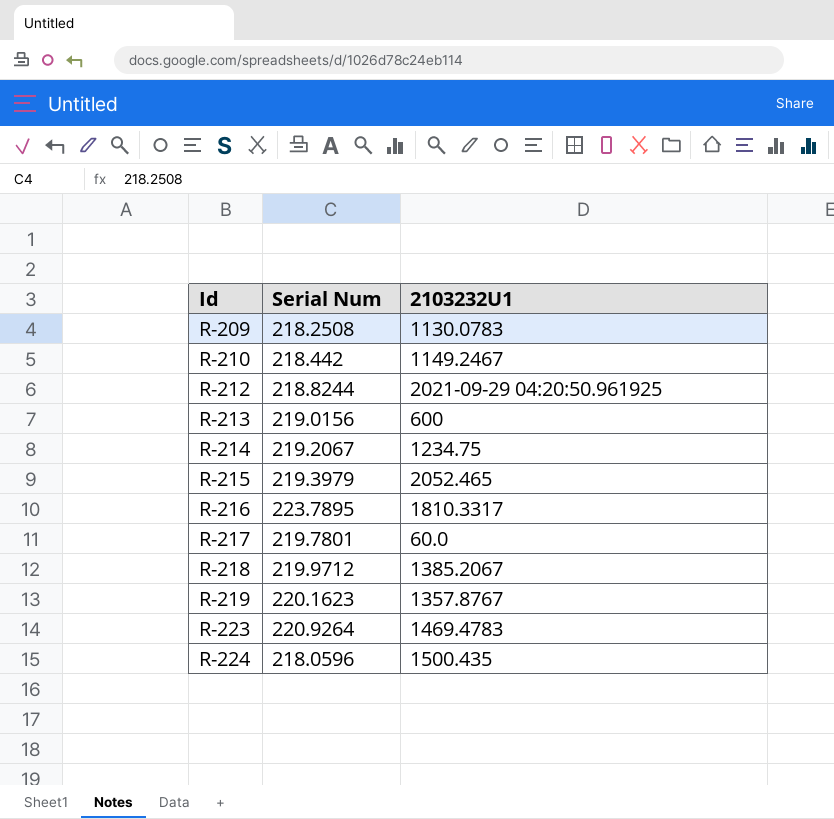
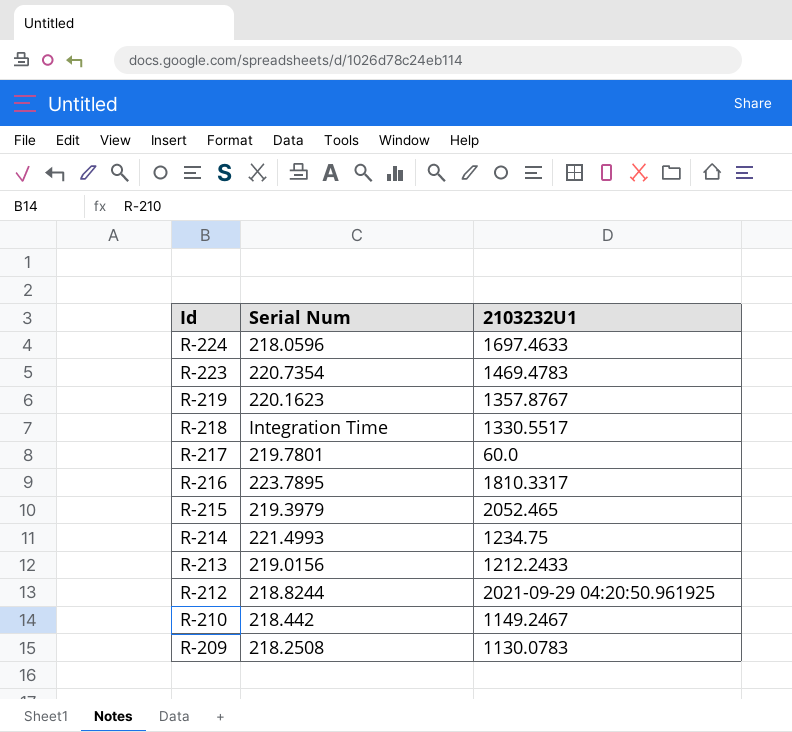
row order: Id ascending -> Id descending
R-224 | 2103232U1: 1500.435 -> 1697.4633
R-223 | Serial Num: 220.9264 -> 220.7354
R-218 | Serial Num: 219.9712 -> Integration Time
R-218 | 2103232U1: 1385.2067 -> 1330.5517
R-214 | Serial Num: 219.2067 -> 221.4993
R-213 | 2103232U1: 600 -> 1212.2433

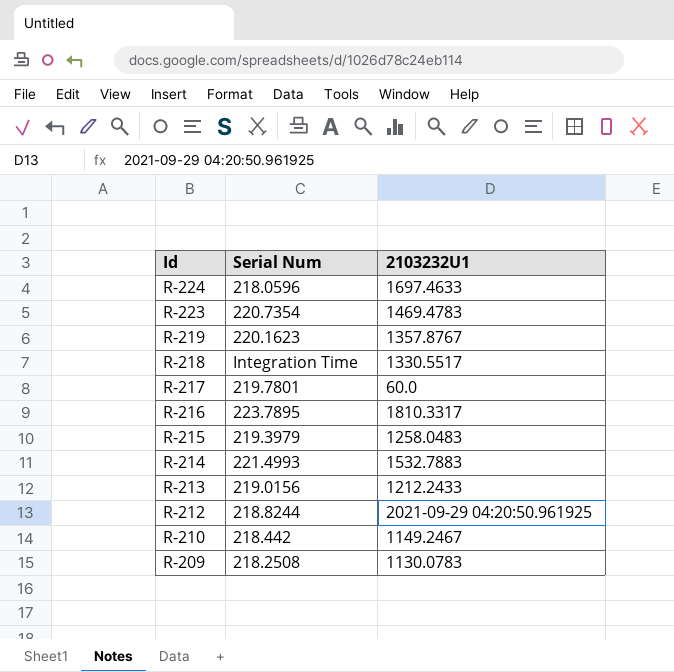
R-215 | 2103232U1: 2052.465 -> 1258.0483
R-214 | 2103232U1: 1234.75 -> 1532.7883

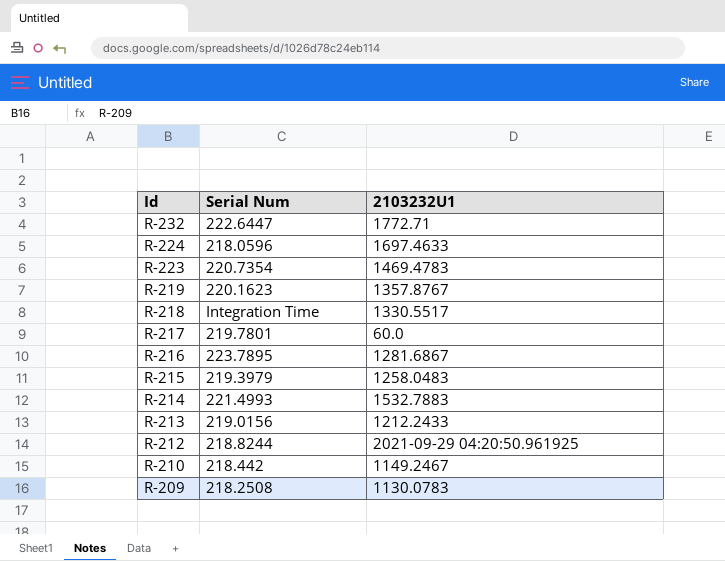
row R-232: none -> 222.6447 | 1772.71
R-216 | 2103232U1: 1810.3317 -> 1281.6867

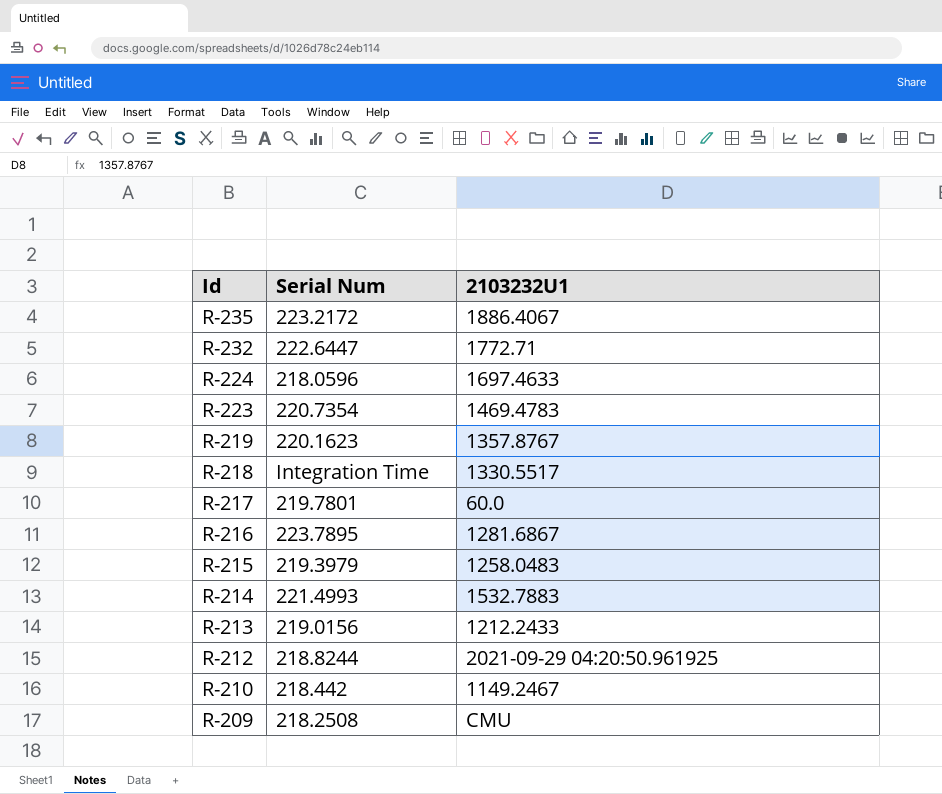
row R-235: none -> 223.2172 | 1886.4067
R-209 | 2103232U1: 1130.0783 -> CMU

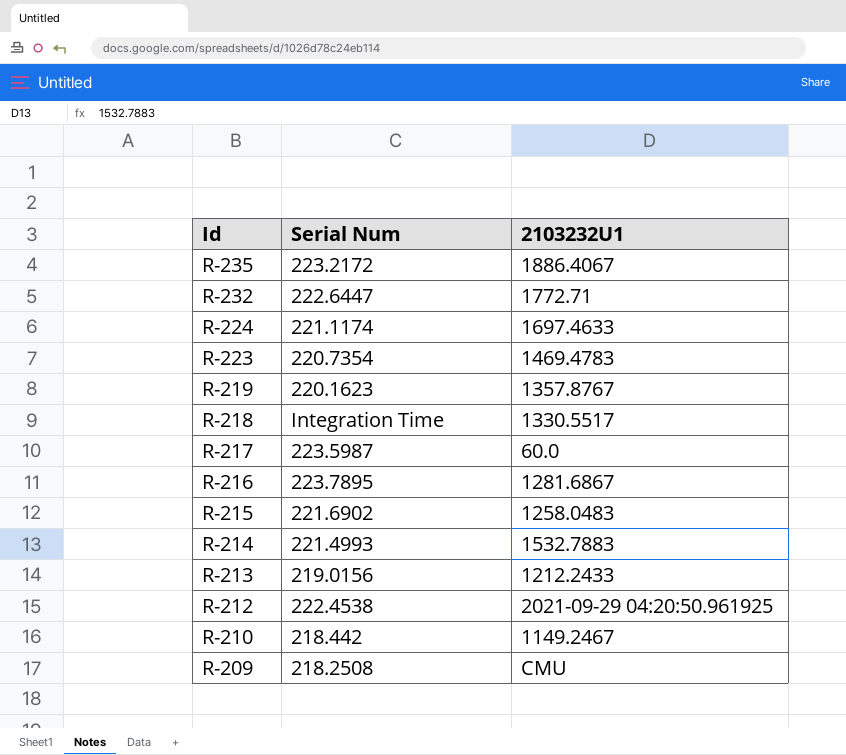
R-224 | Serial Num: 218.0596 -> 221.1174
R-217 | Serial Num: 219.7801 -> 223.5987
R-215 | Serial Num: 219.3979 -> 221.6902
R-212 | Serial Num: 218.8244 -> 222.4538

